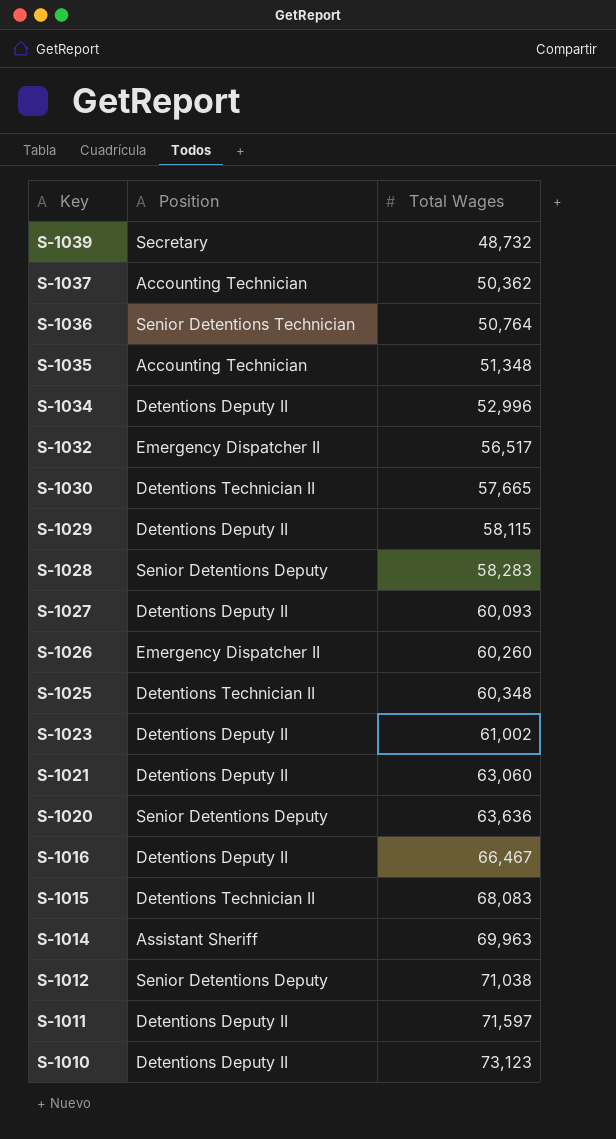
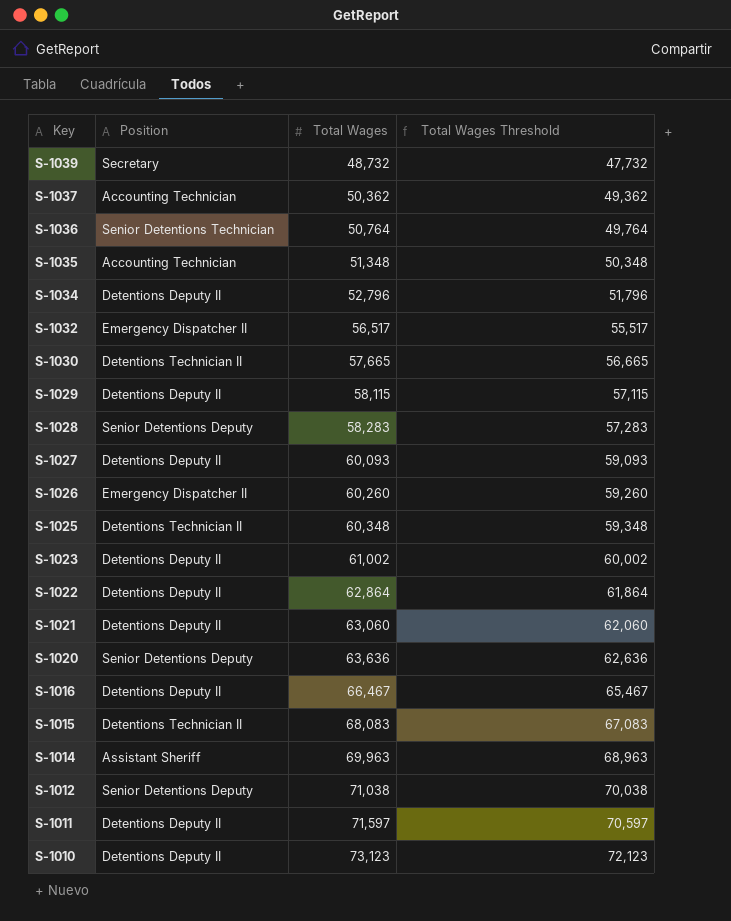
column Total Wages Threshold | formula: none -> [Total Wages] - 1000
S-1034 | Total Wages: 52,996 -> 52,796
row S-1022: none -> Detentions Deputy II | 62,864 | 61,864

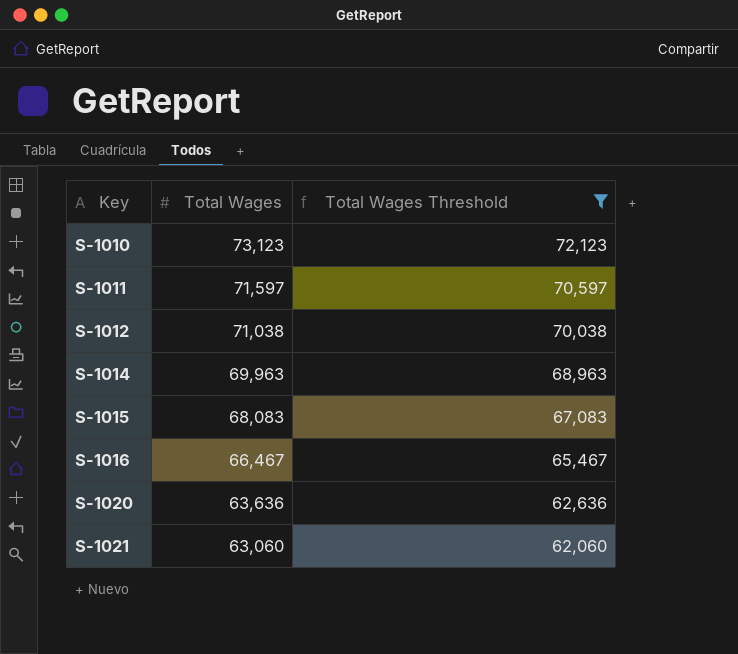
filter: none -> Total Wages Threshold >= 62,060
row order: Key descending -> Key ascending
column Position | position: 2 -> none

